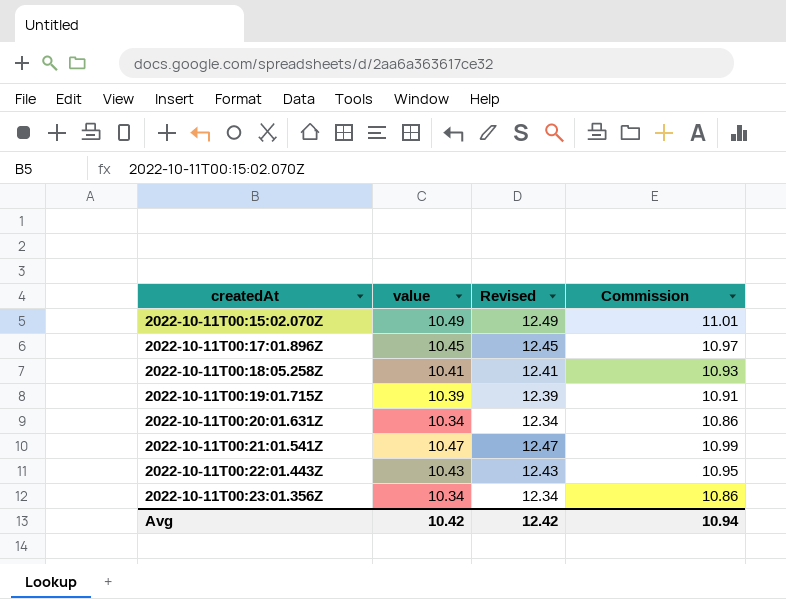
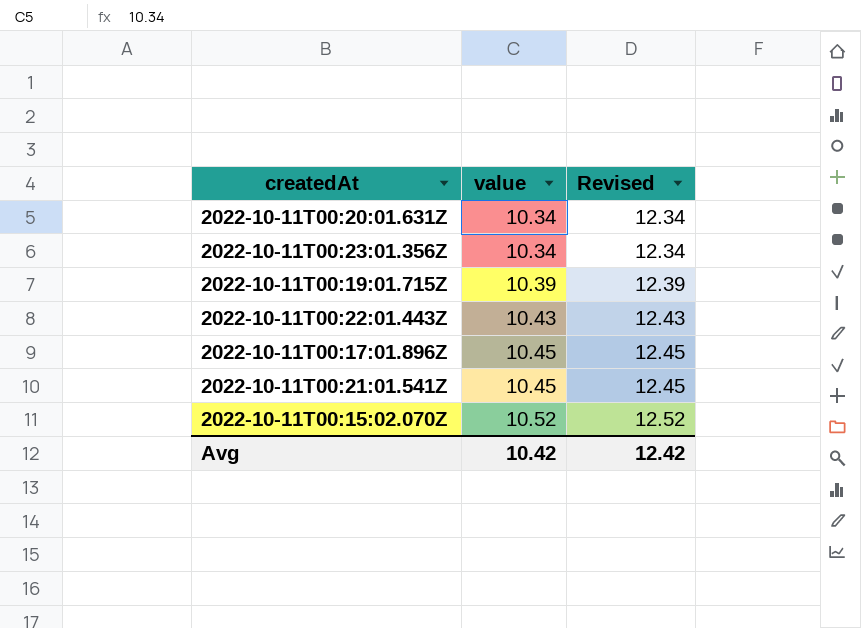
row order: createdAt ascending -> value ascending
column Commission | formula: [value] * 1.05 -> none
row 2022-10-11T00:18:05.258Z: 10.41 | 12.41 | 10.93 -> none
2022-10-11T00:21:01.541Z | value: 10.47 -> 10.45
2022-10-11T00:21:01.541Z | Revised: 12.47 -> 12.45
2022-10-11T00:15:02.070Z | value: 10.49 -> 10.52
2022-10-11T00:15:02.070Z | Revised: 12.49 -> 12.52

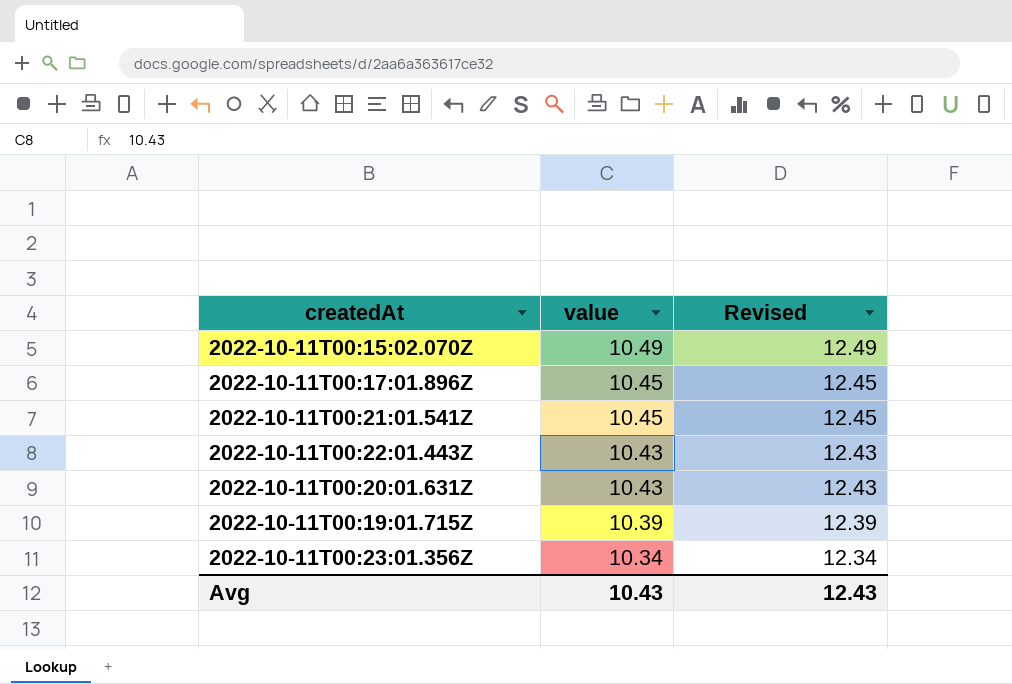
row order: value ascending -> value descending
2022-10-11T00:15:02.070Z | value: 10.52 -> 10.49
2022-10-11T00:15:02.070Z | Revised: 12.52 -> 12.49
2022-10-11T00:20:01.631Z | value: 10.34 -> 10.43
2022-10-11T00:20:01.631Z | Revised: 12.34 -> 12.43
Avg | value: 10.42 -> 10.43
Avg | Revised: 12.42 -> 12.43

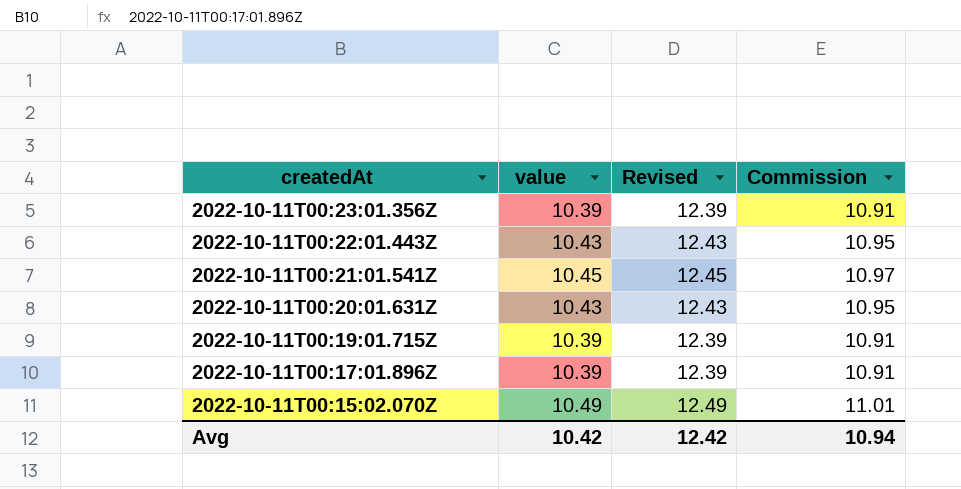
row order: value descending -> createdAt descending
column Commission | formula: none -> [value] * 1.05
2022-10-11T00:23:01.356Z | value: 10.34 -> 10.39
2022-10-11T00:23:01.356Z | Revised: 12.34 -> 12.39
2022-10-11T00:17:01.896Z | value: 10.45 -> 10.39
2022-10-11T00:17:01.896Z | Revised: 12.45 -> 12.39
Avg | value: 10.43 -> 10.42
Avg | Revised: 12.43 -> 12.42

